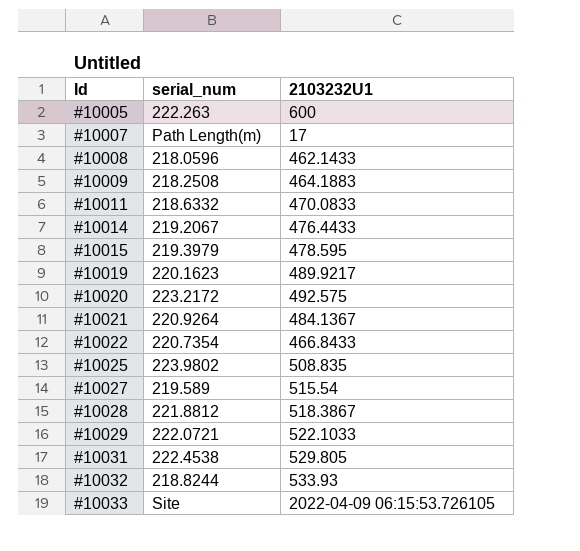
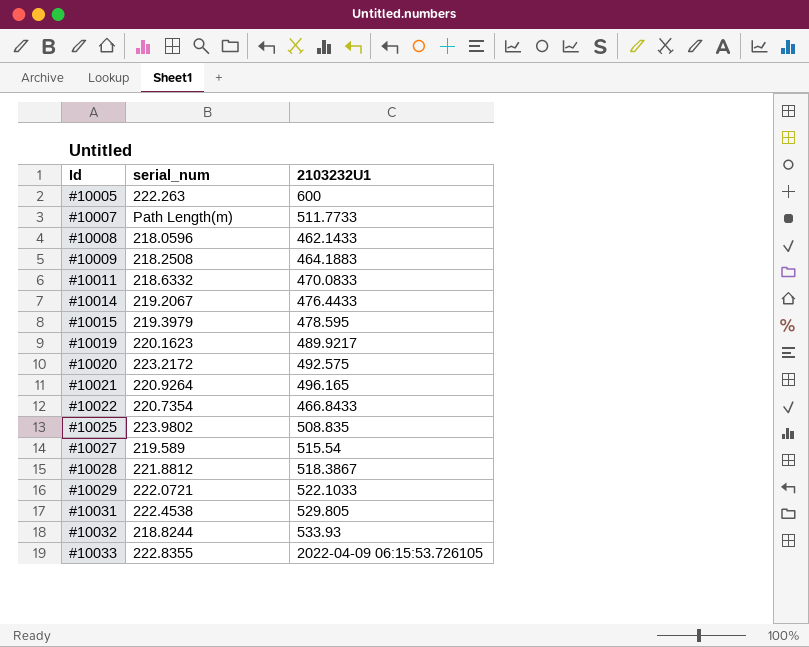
#10007 | 2103232U1: 17 -> 511.7733
#10021 | 2103232U1: 484.1367 -> 496.165
#10033 | serial_num: Site -> 222.8355

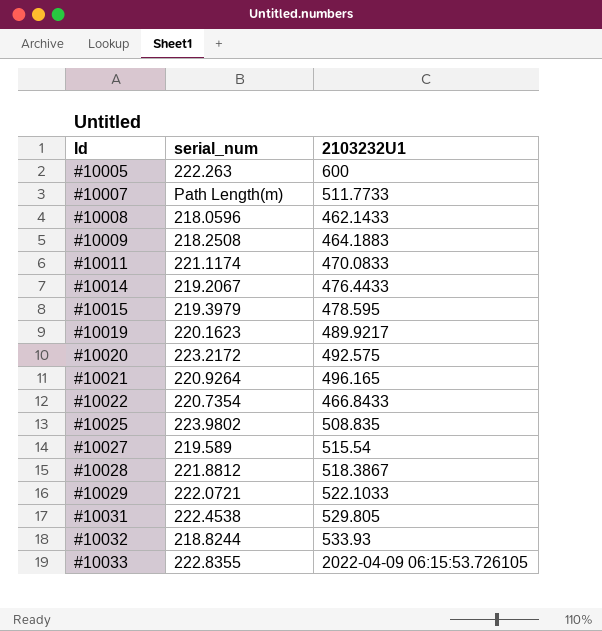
#10011 | serial_num: 218.6332 -> 221.1174

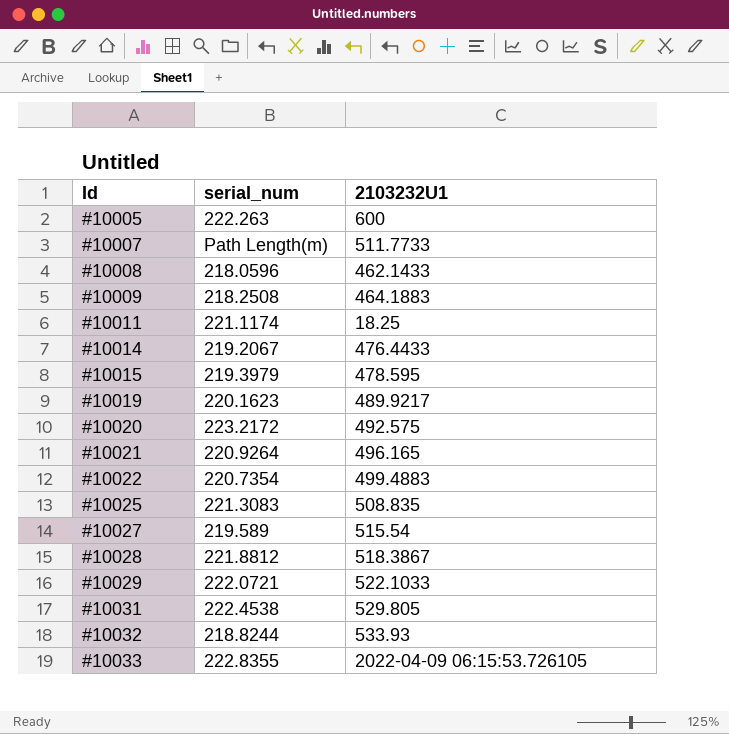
#10011 | 2103232U1: 470.0833 -> 18.25
#10022 | 2103232U1: 466.8433 -> 499.4883
#10025 | serial_num: 223.9802 -> 221.3083

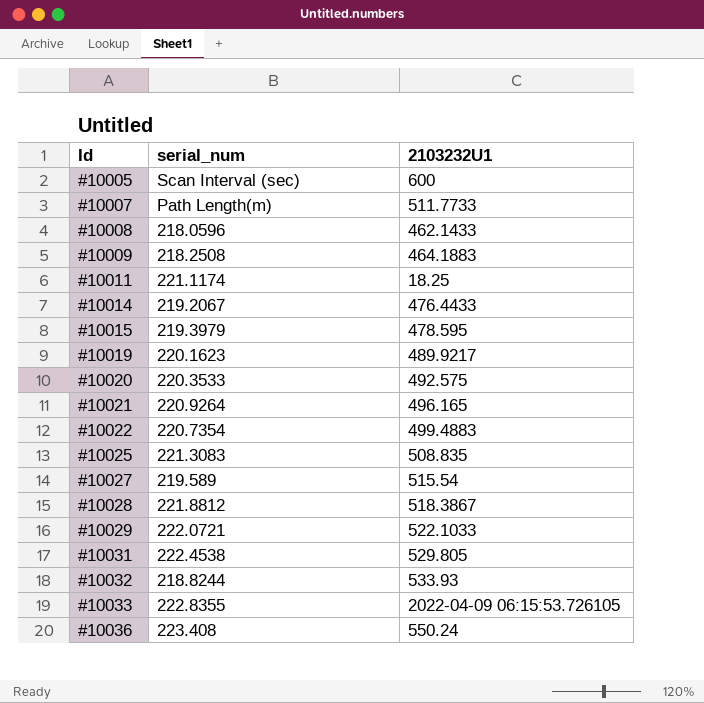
#10005 | serial_num: 222.263 -> Scan Interval (sec)
#10020 | serial_num: 223.2172 -> 220.3533
row #10036: none -> 223.408 | 550.24

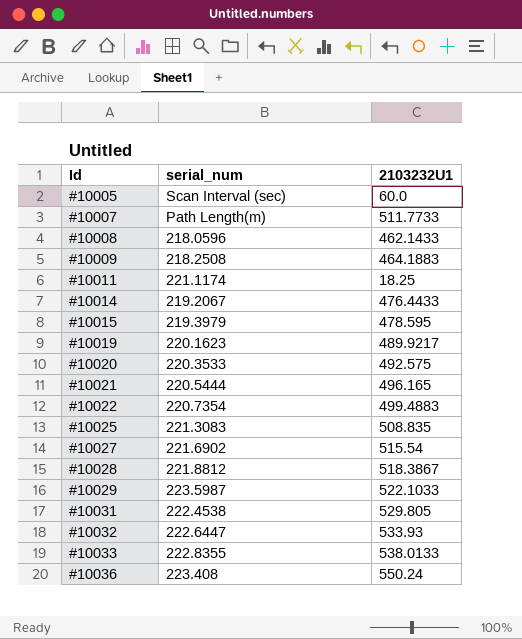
#10005 | 2103232U1: 600 -> 60.0
#10021 | serial_num: 220.9264 -> 220.5444
#10027 | serial_num: 219.589 -> 221.6902
#10029 | serial_num: 222.0721 -> 223.5987
#10032 | serial_num: 218.8244 -> 222.6447
#10033 | 2103232U1: 2022-04-09 06:15:53.726105 -> 538.0133

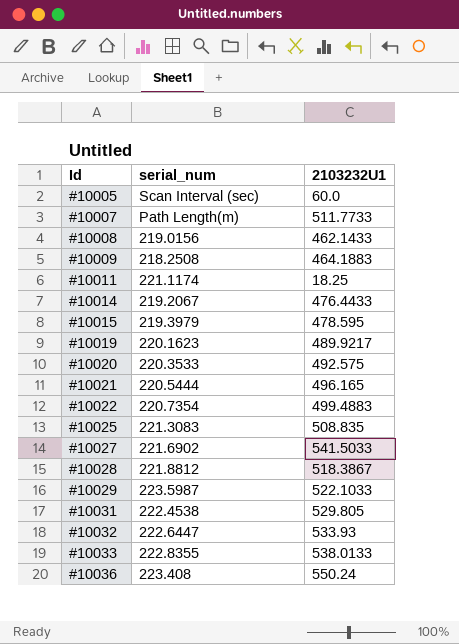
#10008 | serial_num: 218.0596 -> 219.0156
#10027 | 2103232U1: 515.54 -> 541.5033

